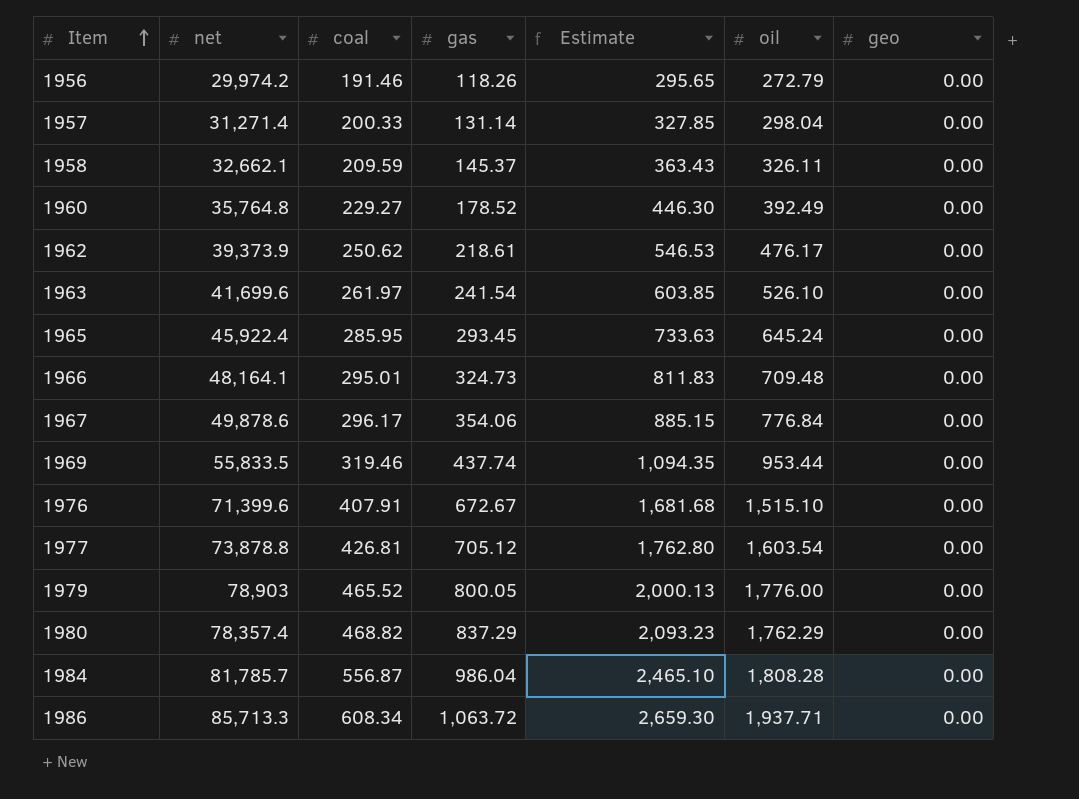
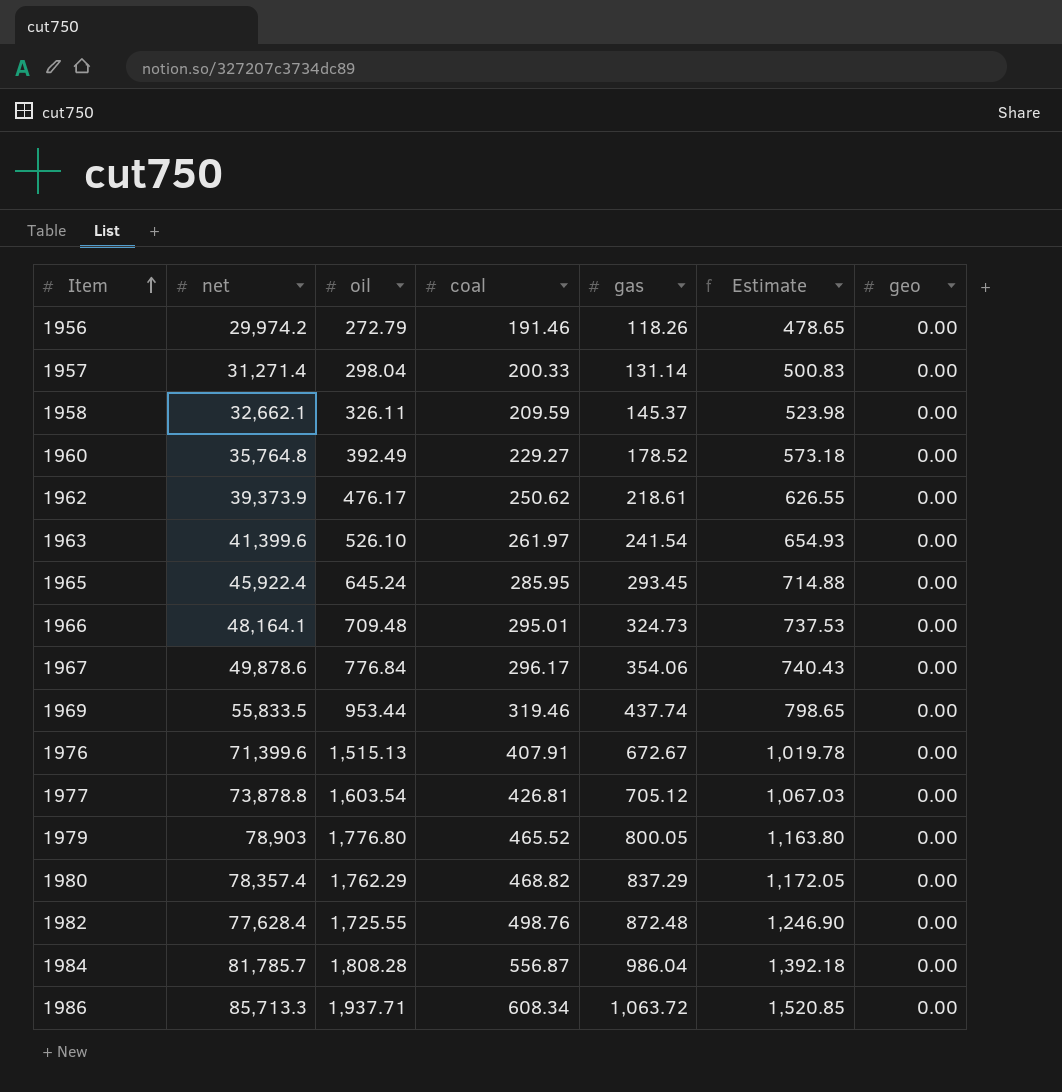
column oil | position: 6 -> 3
column Estimate | formula: [gas] * 2.5 -> [coal] * 2.5
1963 | net: 41,699.6 -> 41,399.6
1976 | oil: 1,515.10 -> 1,515.13
1979 | oil: 1,776.00 -> 1,776.80
row 1982: none -> 77,628.4 | 1,725.55 | 498.76 | 872.48 | 1,246.90 | 0.00

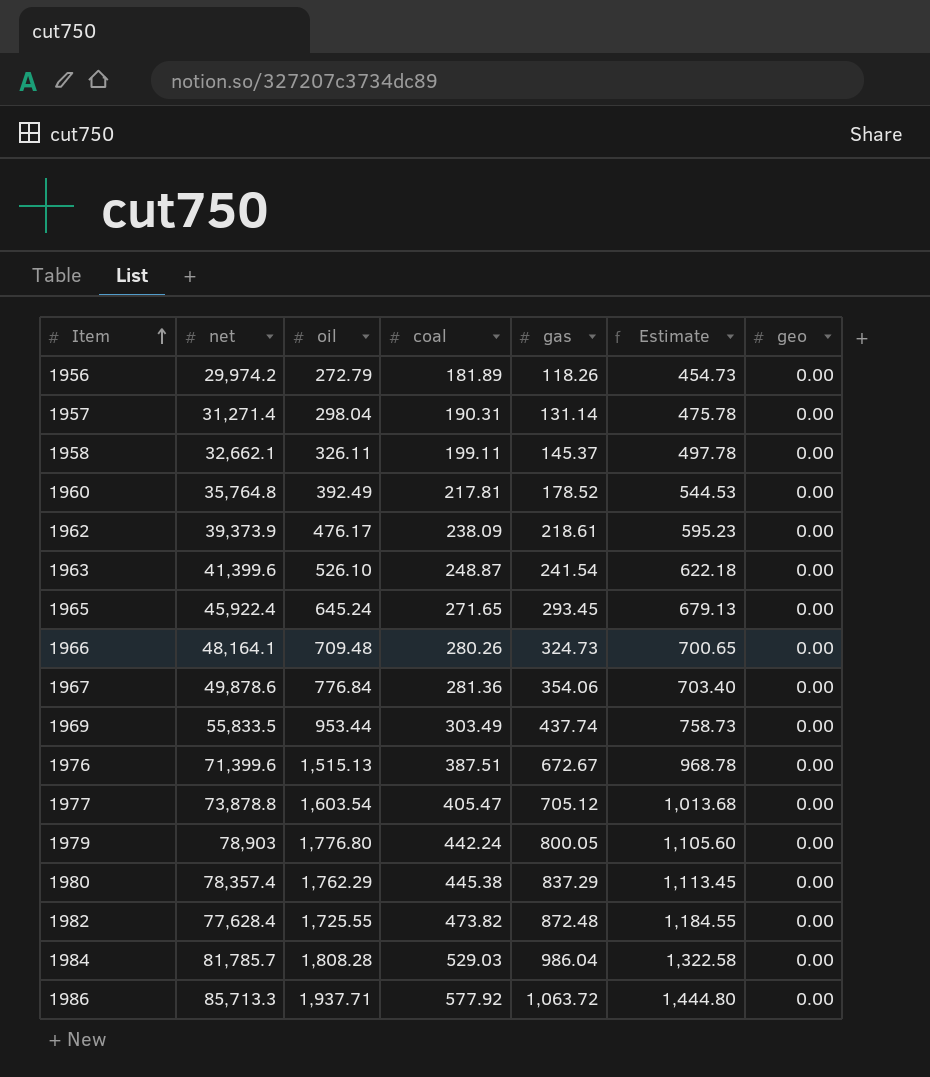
1956 | coal: 191.46 -> 181.89
1956 | Estimate: 478.65 -> 454.73
1957 | coal: 200.33 -> 190.31
1957 | Estimate: 500.83 -> 475.78
1958 | coal: 209.59 -> 199.11
1958 | Estimate: 523.98 -> 497.78
1960 | coal: 229.27 -> 217.81
1960 | Estimate: 573.18 -> 544.53
1962 | coal: 250.62 -> 238.09
1962 | Estimate: 626.55 -> 595.23
1963 | coal: 261.97 -> 248.87
1963 | Estimate: 654.93 -> 622.18
1965 | coal: 285.95 -> 271.65
1965 | Estimate: 714.88 -> 679.13
1966 | coal: 295.01 -> 280.26
1966 | Estimate: 737.53 -> 700.65
1967 | coal: 296.17 -> 281.36
1967 | Estimate: 740.43 -> 703.40
1969 | coal: 319.46 -> 303.49
1969 | Estimate: 798.65 -> 758.73
1976 | coal: 407.91 -> 387.51
1976 | Estimate: 1,019.78 -> 968.78
1977 | coal: 426.81 -> 405.47
1977 | Estimate: 1,067.03 -> 1,013.68
1979 | coal: 465.52 -> 442.24
1979 | Estimate: 1,163.80 -> 1,105.60
1980 | coal: 468.82 -> 445.38
1980 | Estimate: 1,172.05 -> 1,113.45
1982 | coal: 498.76 -> 473.82
1982 | Estimate: 1,246.90 -> 1,184.55
1984 | coal: 556.87 -> 529.03
1984 | Estimate: 1,392.18 -> 1,322.58
1986 | coal: 608.34 -> 577.92
1986 | Estimate: 1,520.85 -> 1,444.80

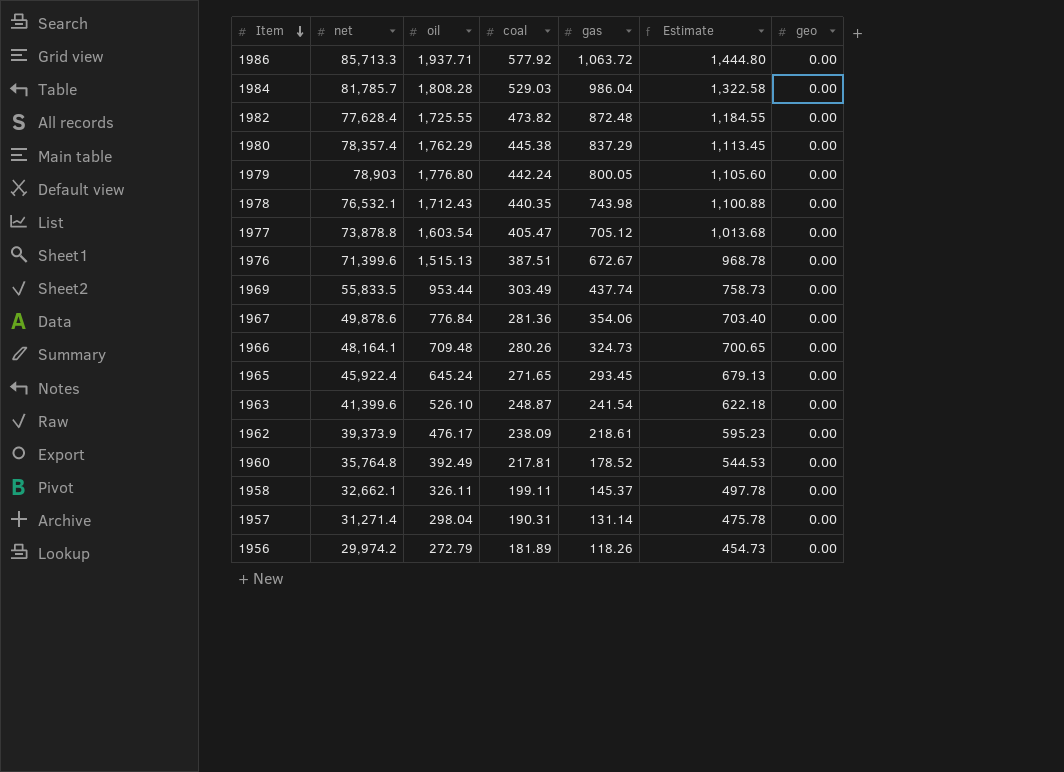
row order: Item ascending -> Item descending
row 1978: none -> 76,532.1 | 1,712.43 | 440.35 | 743.98 | 1,100.88 | 0.00

